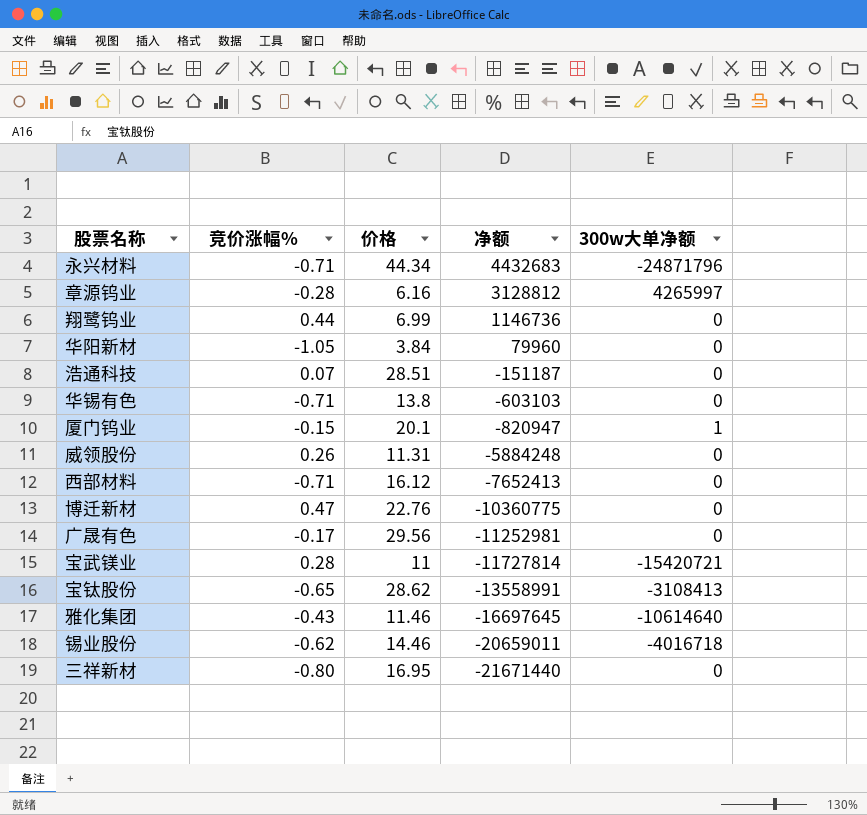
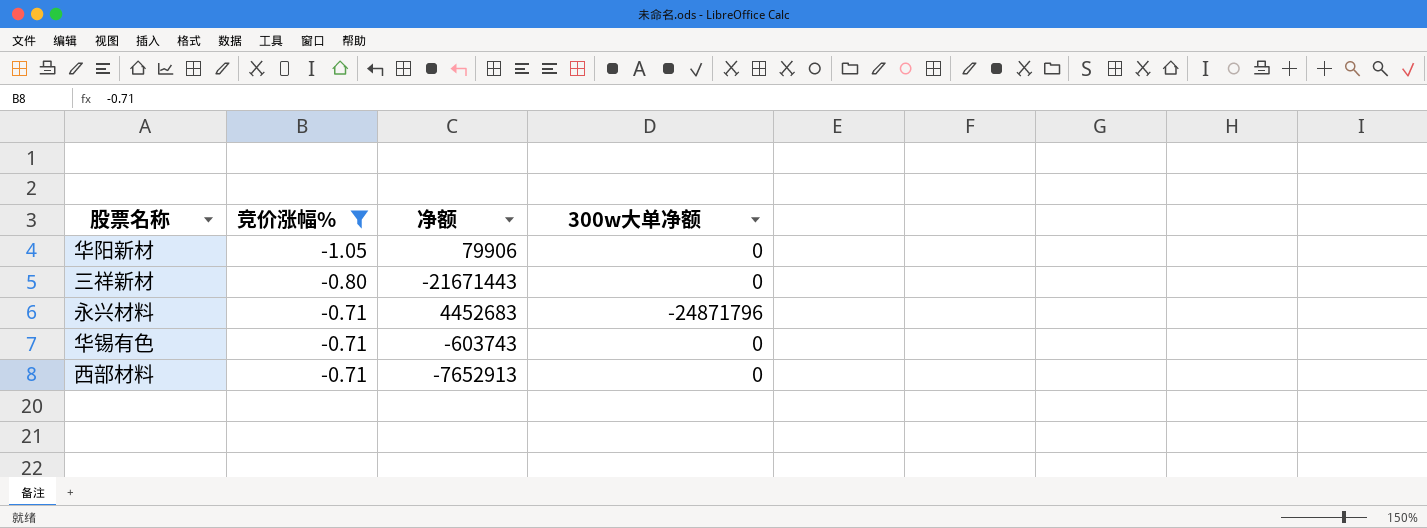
filter: none -> 竞价涨幅% <= -0.71
row order: 净额 descending -> 竞价涨幅% ascending
column 价格 | position: 3 -> none
华阳新材 | 净额: 79960 -> 79906
三祥新材 | 净额: -21671440 -> -21671443
永兴材料 | 净额: 4432683 -> 4452683
华锡有色 | 净额: -603103 -> -603743
西部材料 | 净额: -7652413 -> -7652913

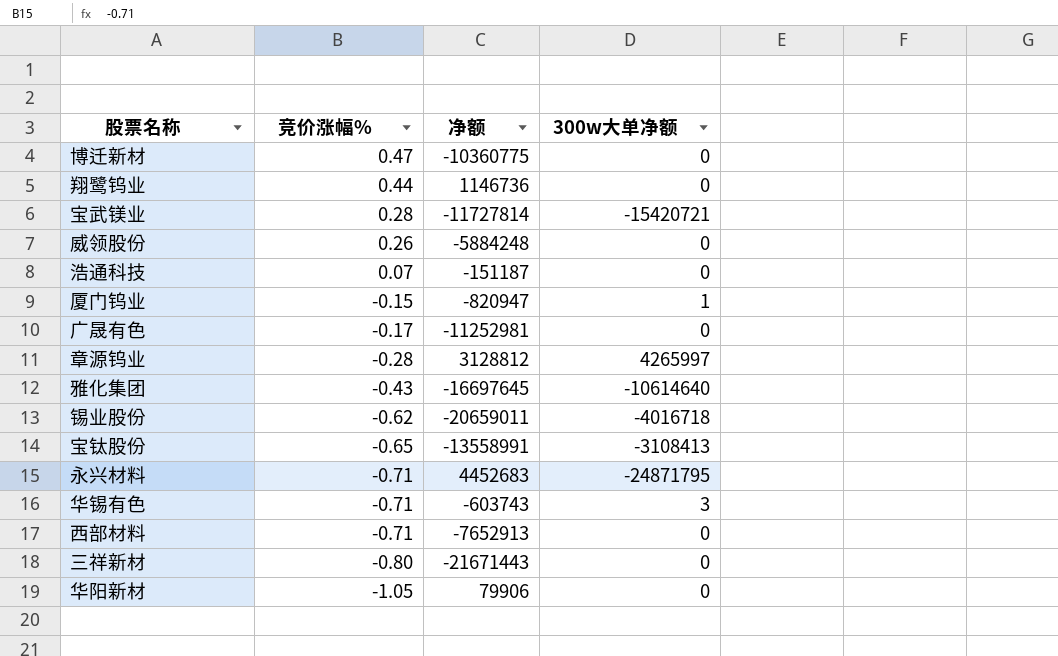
filter: 竞价涨幅% <= -0.71 -> none
row order: 竞价涨幅% ascending -> 竞价涨幅% descending
永兴材料 | 300w大单净额: -24871796 -> -24871795
华锡有色 | 300w大单净额: 0 -> 3

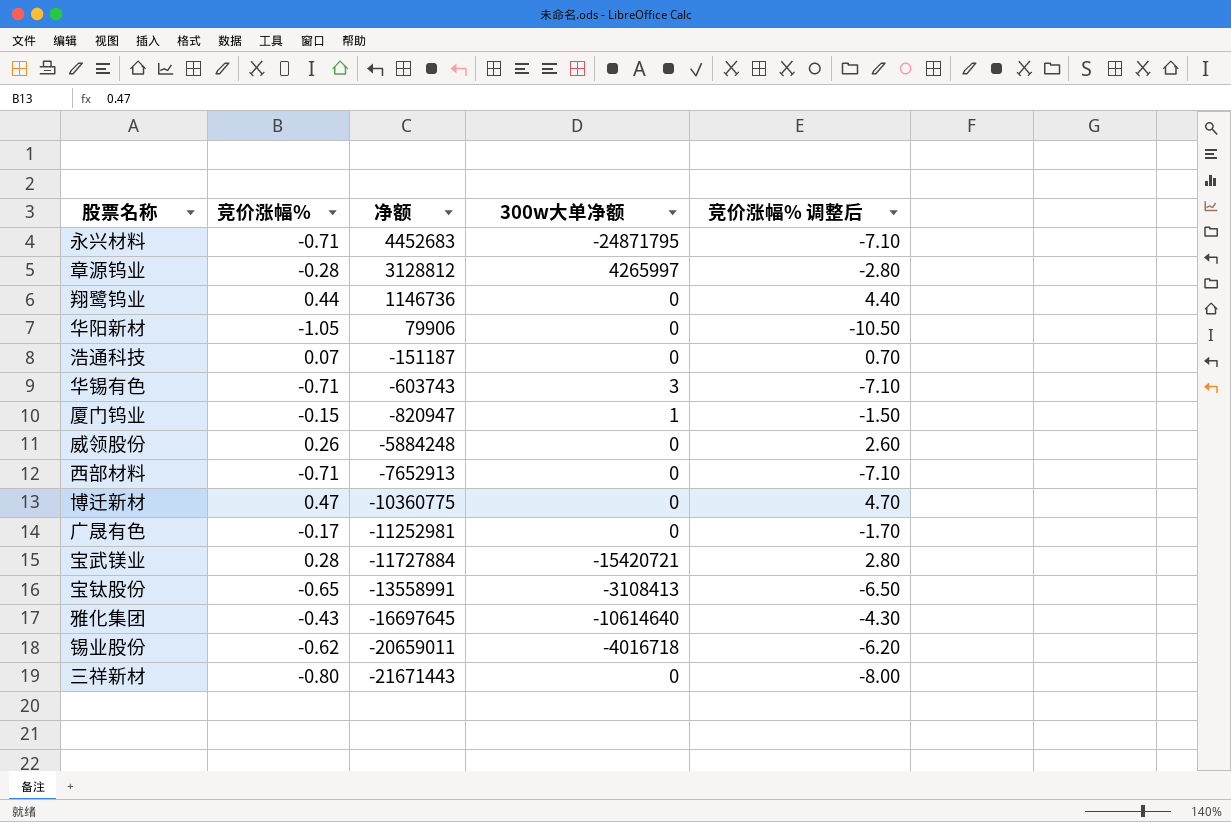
row order: 竞价涨幅% descending -> 净额 descending
column 竞价涨幅% 调整后 | formula: none -> [竞价涨幅%] * 10
宝武镁业 | 净额: -11727814 -> -11727884

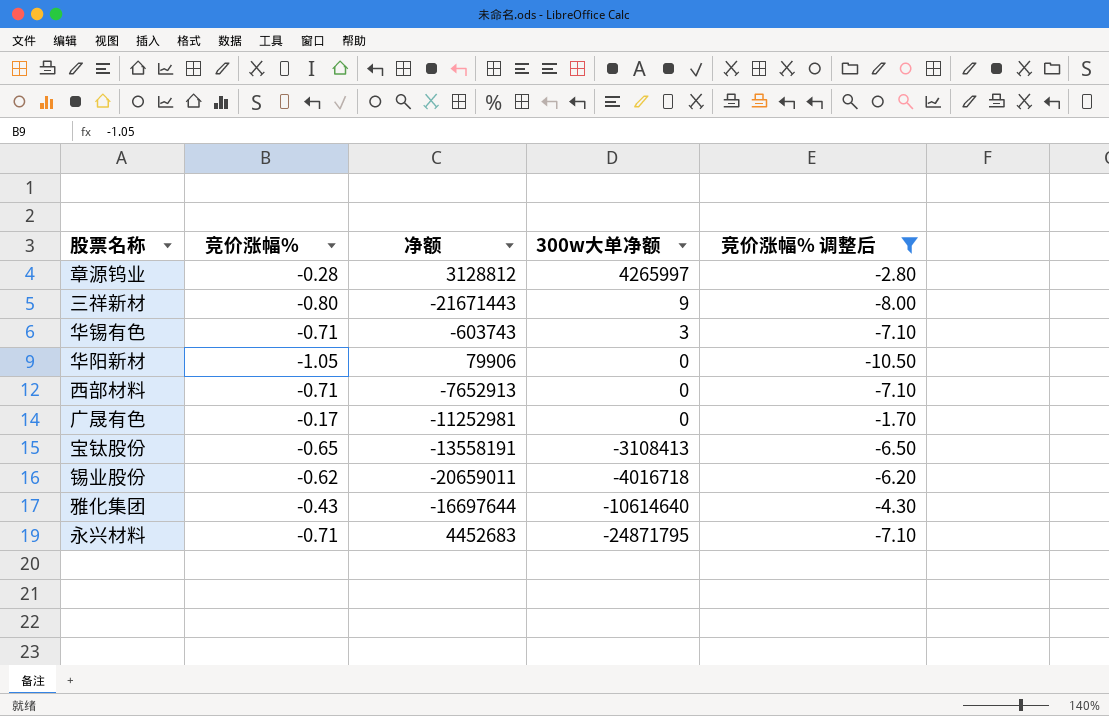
filter: none -> 竞价涨幅% 调整后 <= -1.70
row order: 净额 descending -> 300w大单净额 descending
三祥新材 | 300w大单净额: 0 -> 9
宝钛股份 | 净额: -13558991 -> -13558191
雅化集团 | 净额: -16697645 -> -16697644

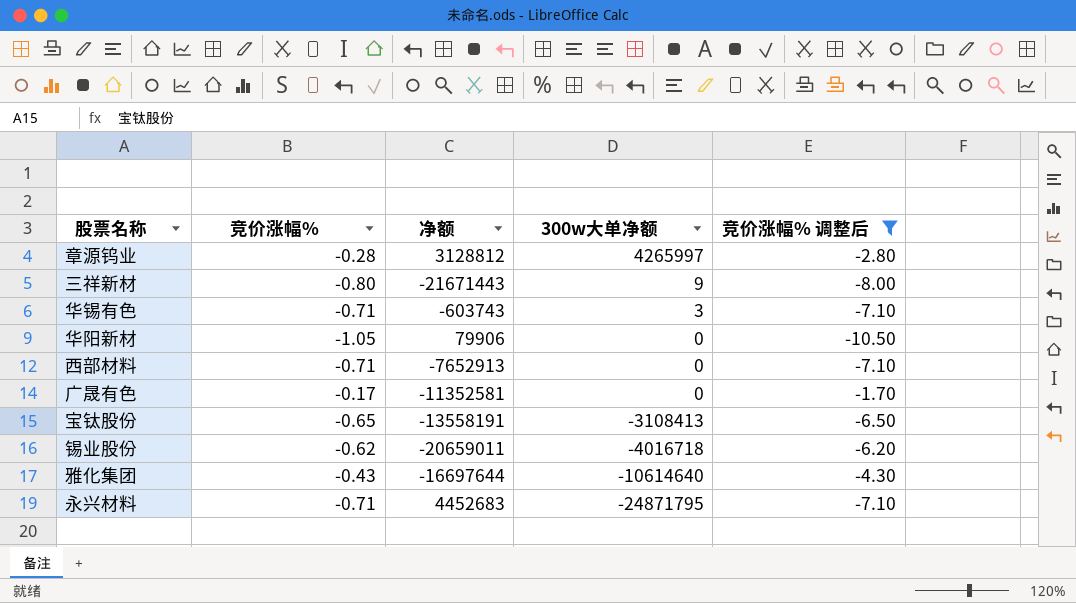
广晟有色 | 净额: -11252981 -> -11352581

